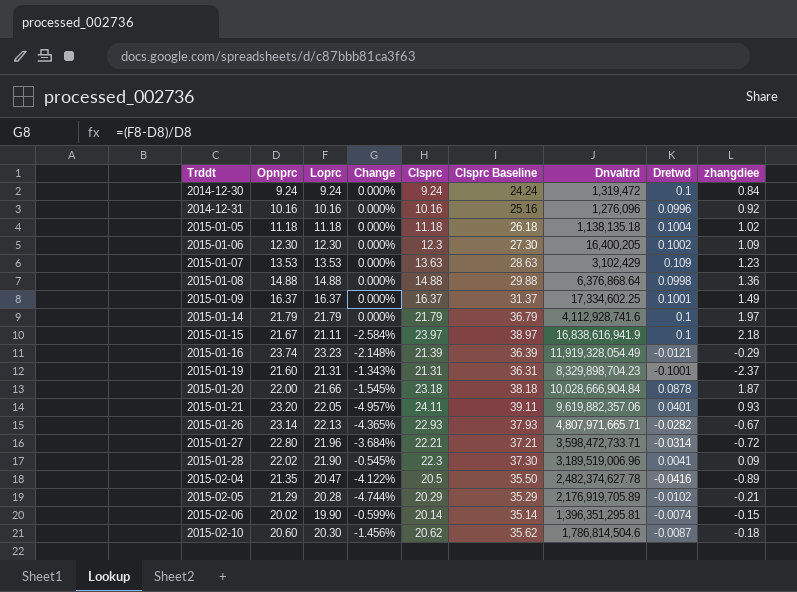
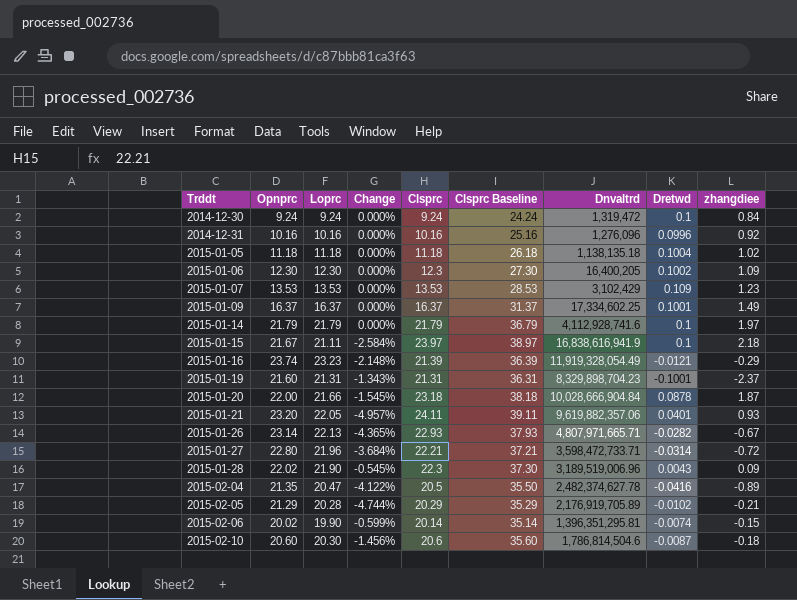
row 2015-01-08: 14.88 | 14.88 | 0.000% | 14.88 | 29.88 | 6,376,868.64 | 0.0998 | 1.36 -> none
2015-01-07 | Clsprc: 13.63 -> 13.53
2015-01-07 | Clsprc Baseline: 28.63 -> 28.53
2015-01-28 | Dretwd: 0.0041 -> 0.0043
2015-02-10 | Clsprc: 20.62 -> 20.6
2015-02-10 | Clsprc Baseline: 35.62 -> 35.60

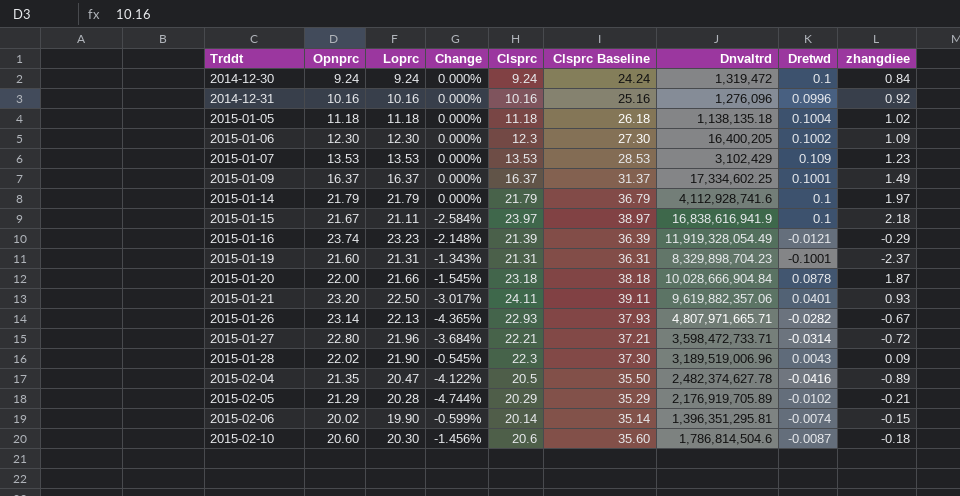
2015-01-21 | Loprc: 22.05 -> 22.50
2015-01-21 | Change: -4.957% -> -3.017%

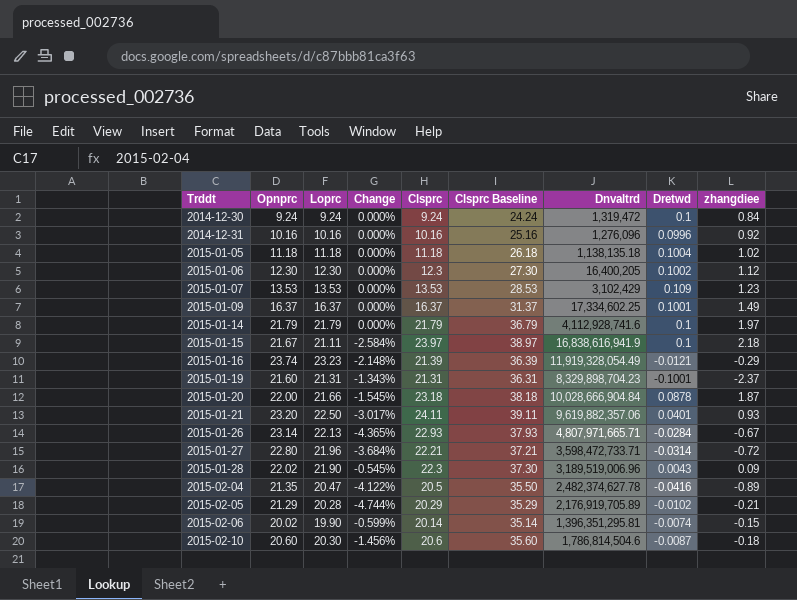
2015-01-06 | zhangdiee: 1.09 -> 1.12
2015-01-26 | Dretwd: -0.0282 -> -0.0284

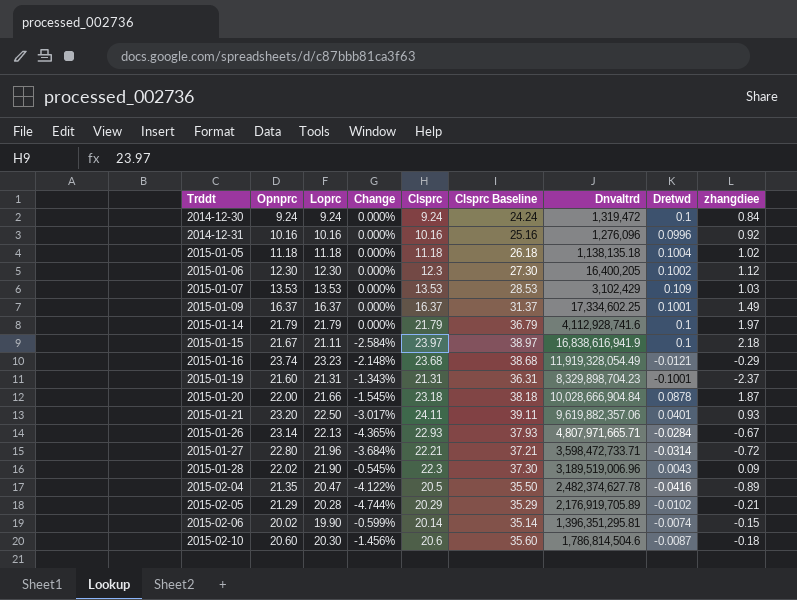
2015-01-07 | zhangdiee: 1.23 -> 1.03
2015-01-16 | Clsprc: 21.39 -> 23.68
2015-01-16 | Clsprc Baseline: 36.39 -> 38.68

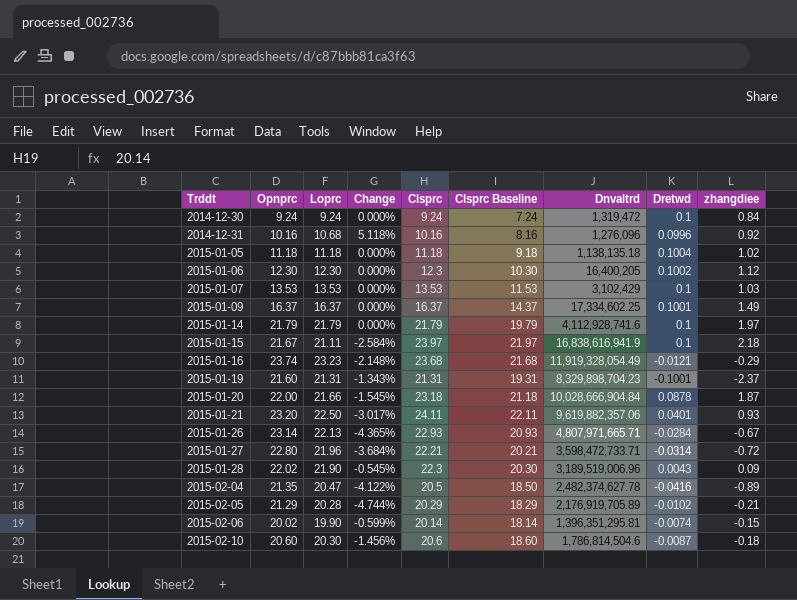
column Clsprc Baseline | formula: [Clsprc] + 15 -> [Clsprc] - 2
2014-12-31 | Loprc: 10.16 -> 10.68
2014-12-31 | Change: 0.000% -> 5.118%
2015-01-07 | Dretwd: 0.109 -> 0.1

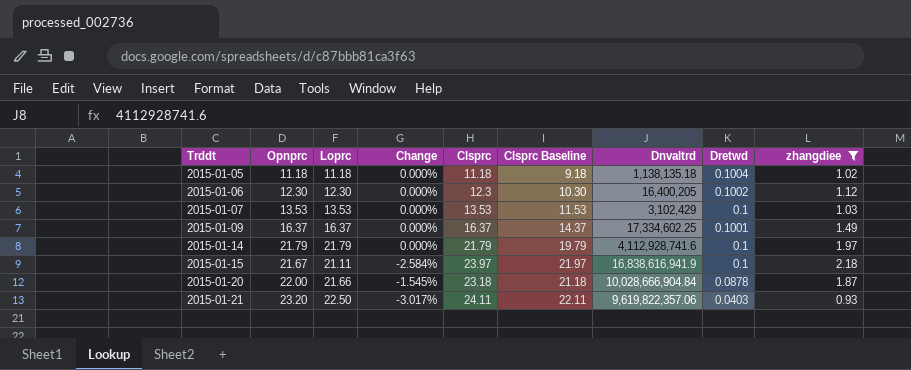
filter: none -> zhangdiee >= 0.93
2015-01-21 | Dnvaltrd: 9,619,882,357.06 -> 9,619,822,357.06
2015-01-21 | Dretwd: 0.0401 -> 0.0403

